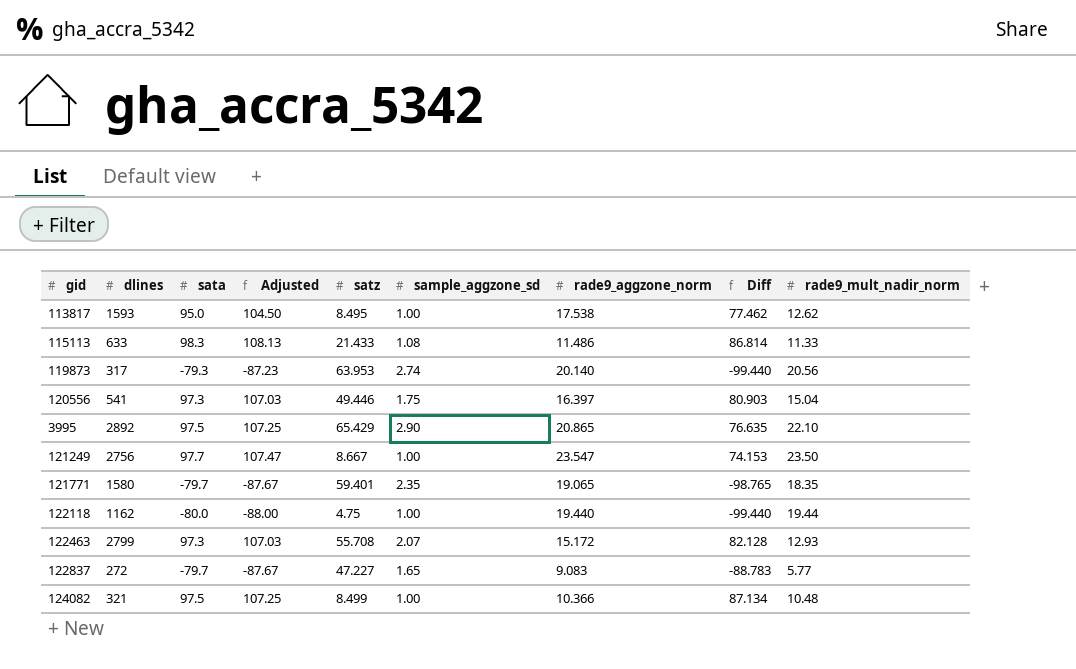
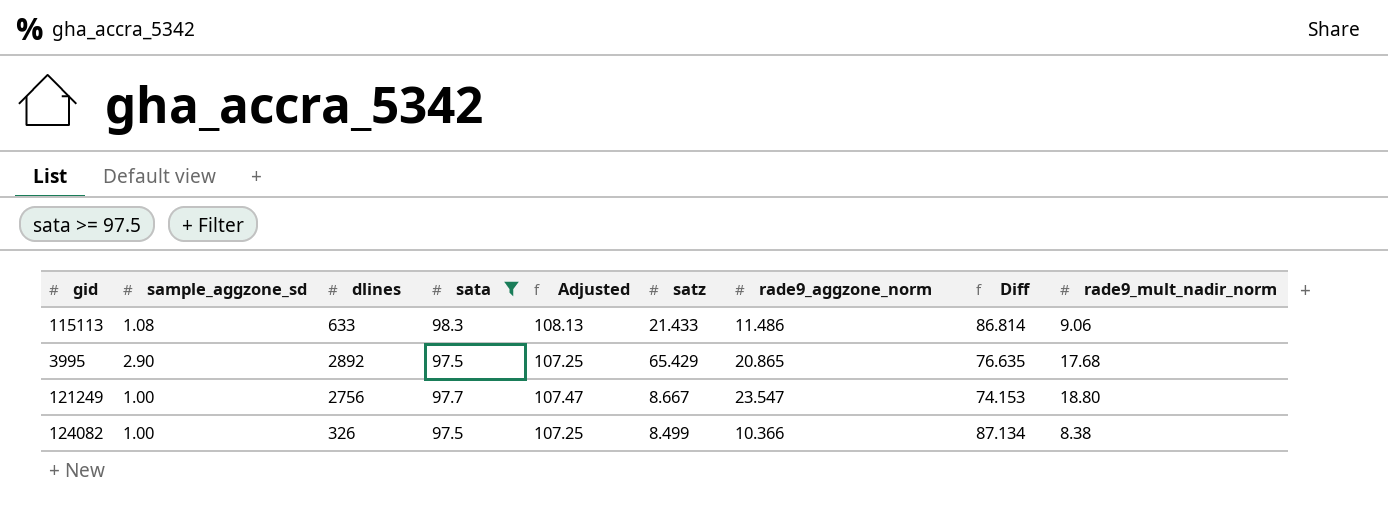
filter: none -> sata >= 97.5
column sample_aggzone_sd | position: 6 -> 2
115113 | rade9_mult_nadir_norm: 11.33 -> 9.06
3995 | rade9_mult_nadir_norm: 22.10 -> 17.68
121249 | rade9_mult_nadir_norm: 23.50 -> 18.80
124082 | dlines: 321 -> 326
124082 | rade9_mult_nadir_norm: 10.48 -> 8.38

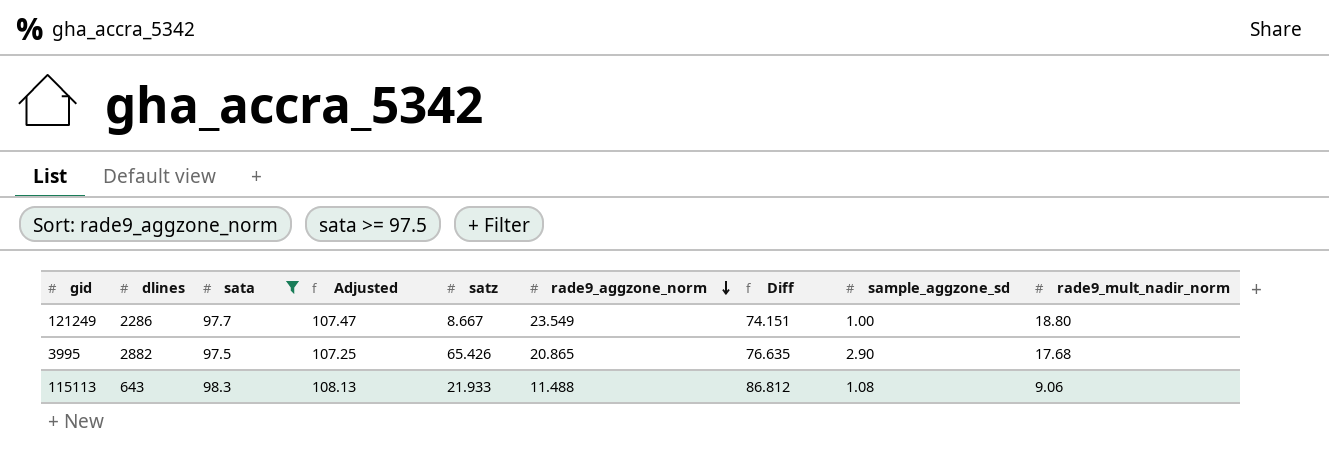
row order: none -> rade9_aggzone_norm descending
column sample_aggzone_sd | position: 2 -> 8
row 124082: 1.00 | 326 | 97.5 | 107.25 | 8.499 | 10.366 | 87.134 | 8.38 -> none
121249 | dlines: 2756 -> 2286
121249 | rade9_aggzone_norm: 23.547 -> 23.549
121249 | Diff: 74.153 -> 74.151
3995 | dlines: 2892 -> 2882
3995 | satz: 65.429 -> 65.426
115113 | dlines: 633 -> 643
115113 | satz: 21.433 -> 21.933
115113 | rade9_aggzone_norm: 11.486 -> 11.488
115113 | Diff: 86.814 -> 86.812

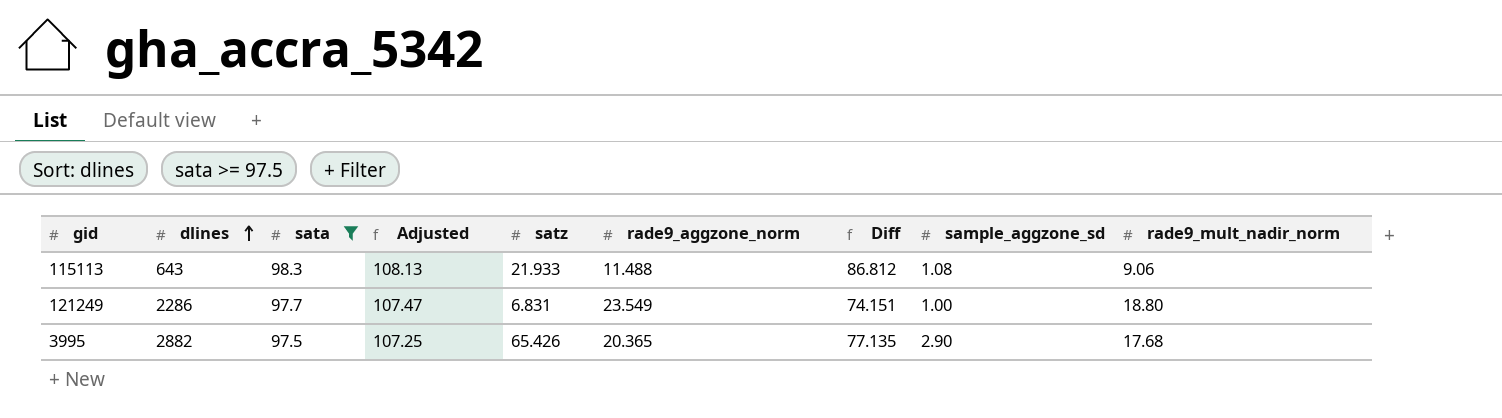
row order: rade9_aggzone_norm descending -> dlines ascending
121249 | satz: 8.667 -> 6.831
3995 | rade9_aggzone_norm: 20.865 -> 20.365
3995 | Diff: 76.635 -> 77.135

